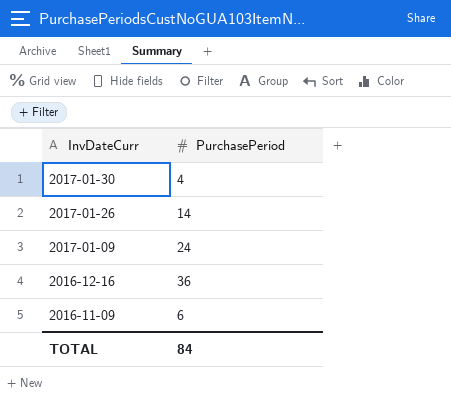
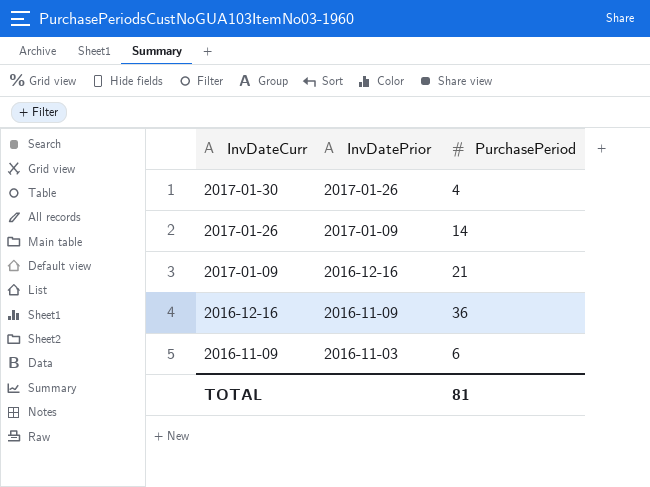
column InvDatePrior | position: none -> 2
2017-01-09 | PurchasePeriod: 24 -> 21
TOTAL | PurchasePeriod: 84 -> 81

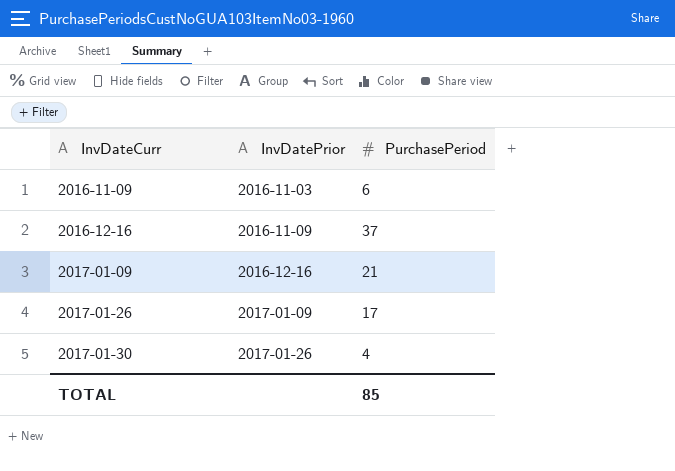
row order: InvDateCurr descending -> InvDateCurr ascending
2016-12-16 | PurchasePeriod: 36 -> 37
2017-01-26 | PurchasePeriod: 14 -> 17
TOTAL | PurchasePeriod: 81 -> 85

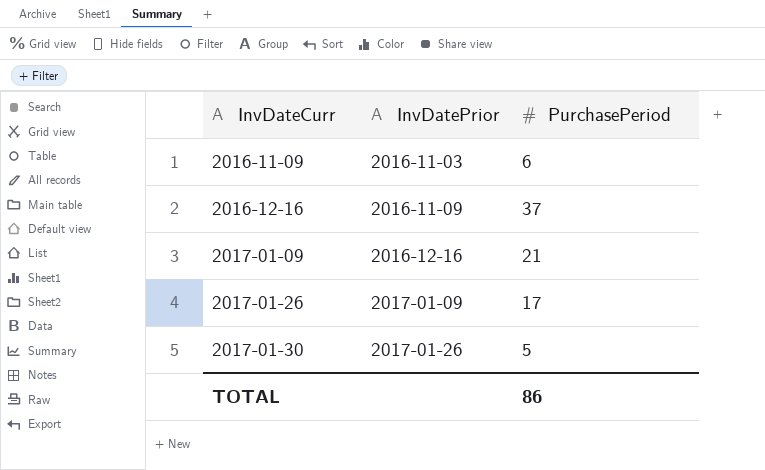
2017-01-30 | PurchasePeriod: 4 -> 5
TOTAL | PurchasePeriod: 85 -> 86

